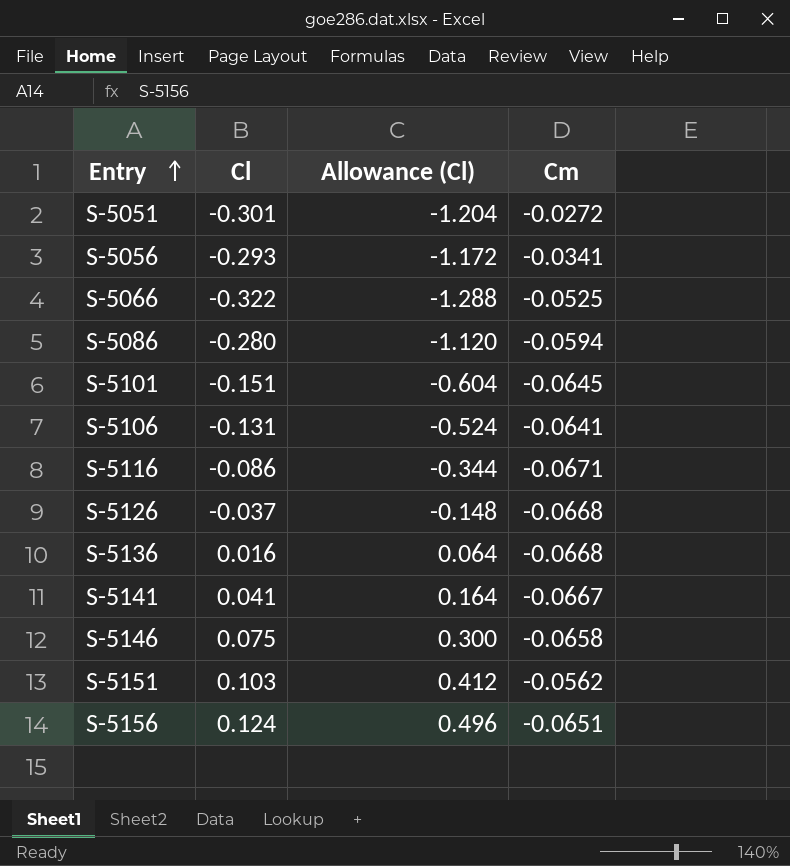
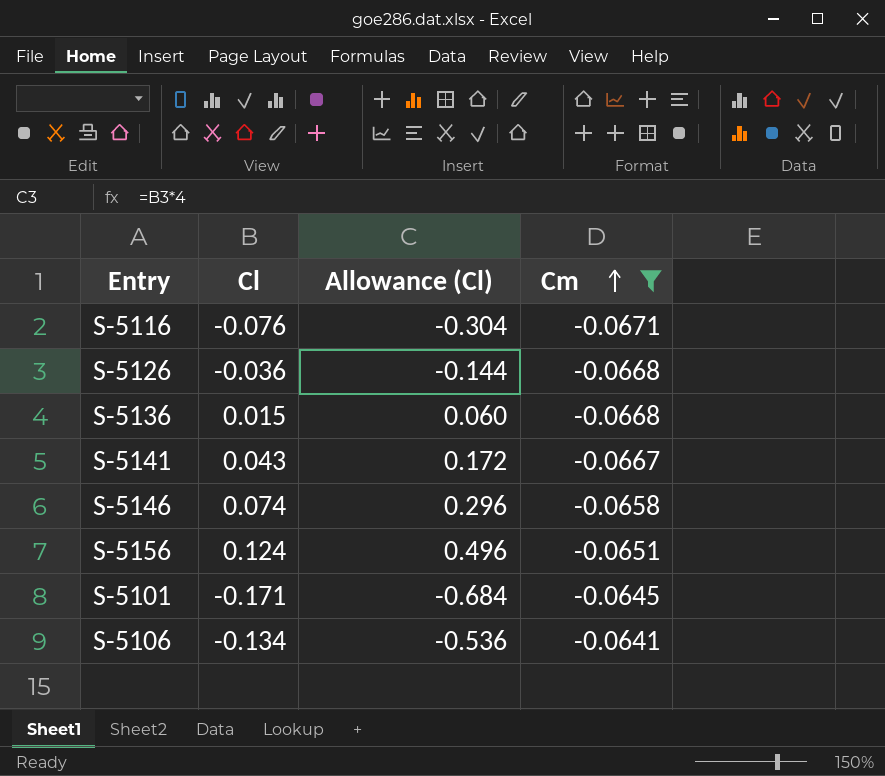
filter: none -> Cm <= -0.0641
row order: Entry ascending -> Cm ascending
S-5116 | Cl: -0.086 -> -0.076
S-5116 | Allowance (Cl): -0.344 -> -0.304
S-5126 | Cl: -0.037 -> -0.036
S-5126 | Allowance (Cl): -0.148 -> -0.144
S-5136 | Cl: 0.016 -> 0.015
S-5136 | Allowance (Cl): 0.064 -> 0.060
S-5141 | Cl: 0.041 -> 0.043
S-5141 | Allowance (Cl): 0.164 -> 0.172
S-5146 | Cl: 0.075 -> 0.074
S-5146 | Allowance (Cl): 0.300 -> 0.296
S-5101 | Cl: -0.151 -> -0.171
S-5101 | Allowance (Cl): -0.604 -> -0.684
S-5106 | Cl: -0.131 -> -0.134
S-5106 | Allowance (Cl): -0.524 -> -0.536

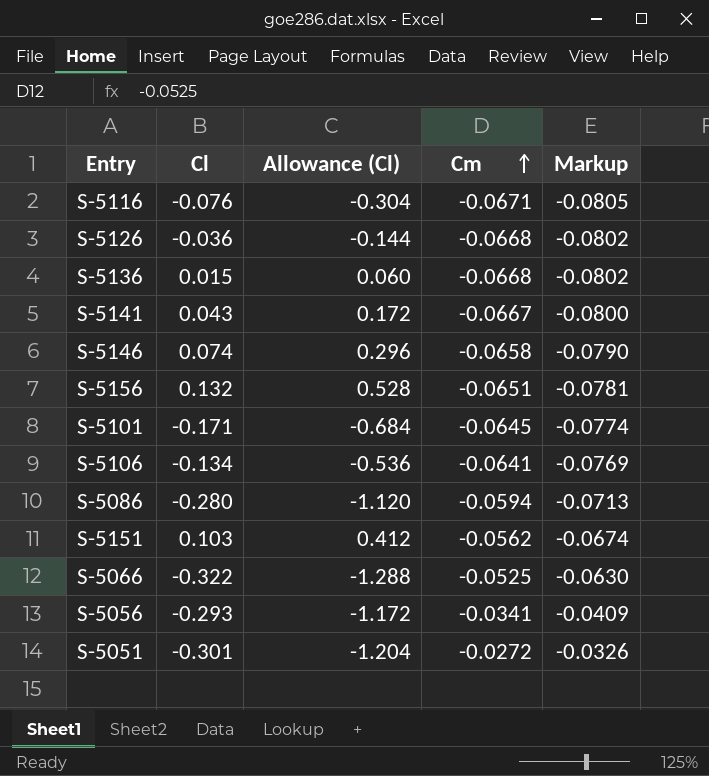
filter: Cm <= -0.0641 -> none
column Markup | formula: none -> [Cm] * 1.2
S-5156 | Cl: 0.124 -> 0.132
S-5156 | Allowance (Cl): 0.496 -> 0.528

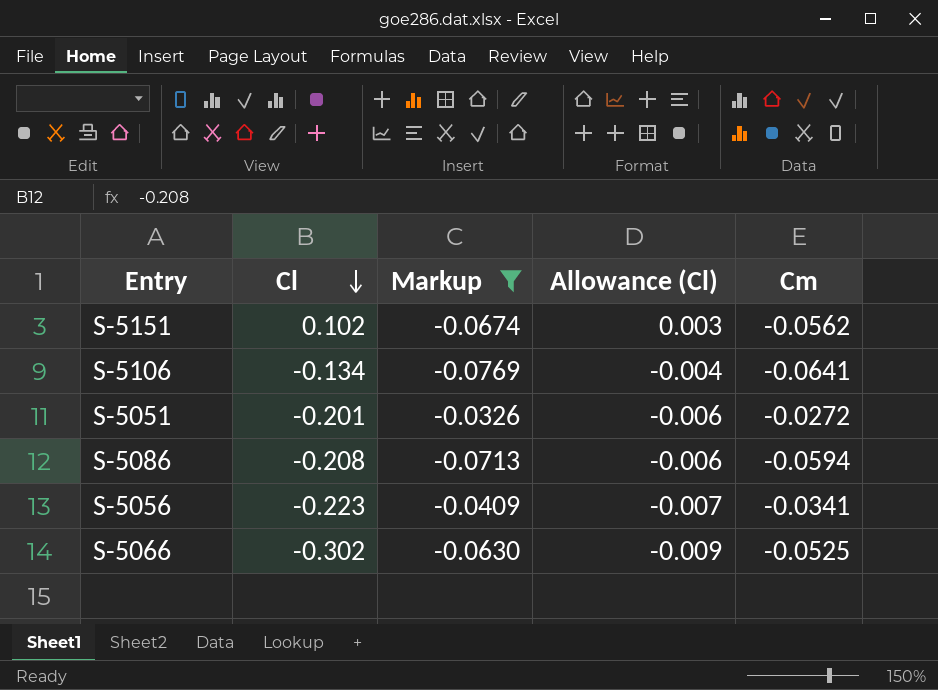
filter: none -> Markup >= -0.0769
row order: Cm ascending -> Cl descending
column Markup | position: 5 -> 3
column Allowance (Cl) | formula: [Cl] * 4 -> [Cl] * 0.03
S-5151 | Cl: 0.103 -> 0.102
S-5051 | Cl: -0.301 -> -0.201
S-5086 | Cl: -0.280 -> -0.208
S-5056 | Cl: -0.293 -> -0.223
S-5066 | Cl: -0.322 -> -0.302

